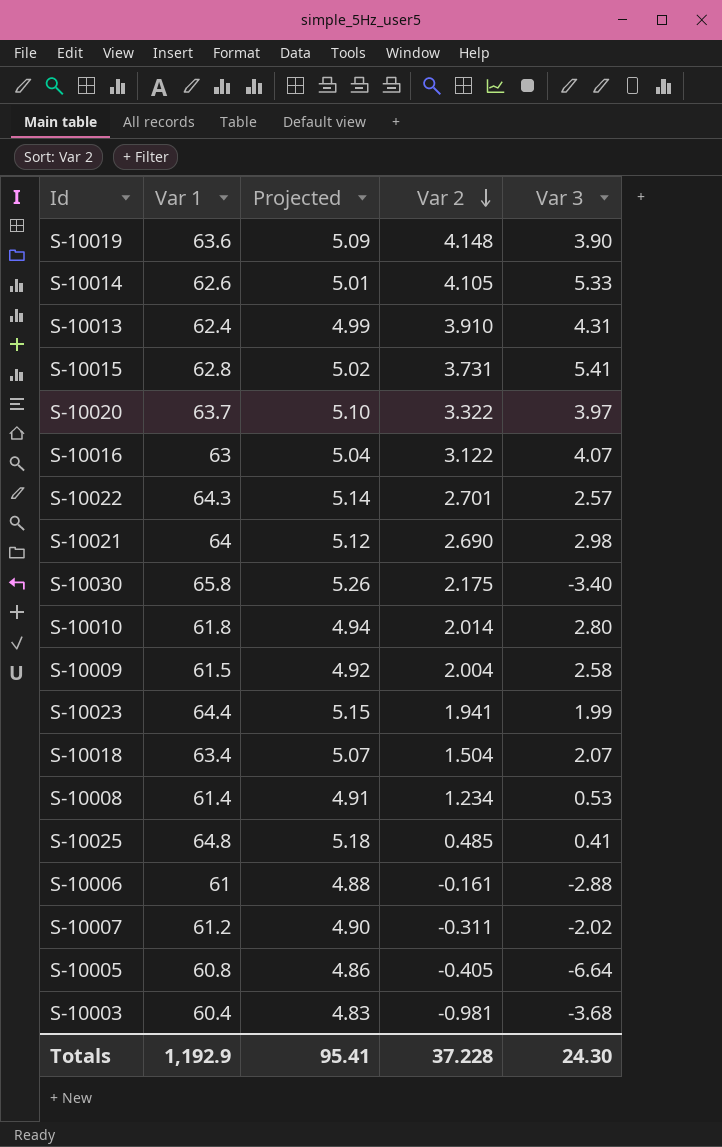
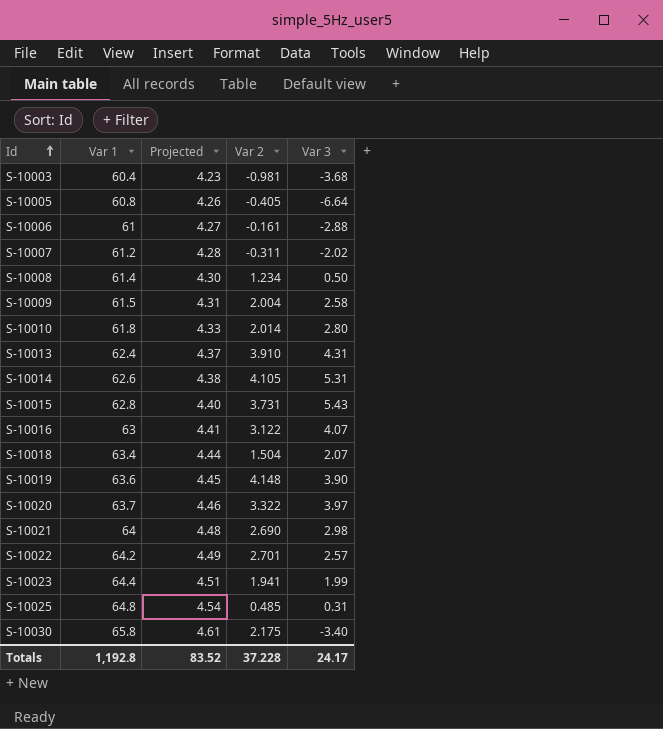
row order: Var 2 descending -> Id ascending
column Projected | formula: [Var 1] * 0.08 -> [Var 1] * 0.07
S-10008 | Var 3: 0.53 -> 0.50
S-10014 | Var 3: 5.33 -> 5.31
S-10015 | Var 3: 5.41 -> 5.43
S-10022 | Var 1: 64.3 -> 64.2
S-10025 | Var 3: 0.41 -> 0.31
Totals | Var 1: 1,192.9 -> 1,192.8
Totals | Projected: 95.41 -> 83.52
Totals | Var 3: 24.30 -> 24.17

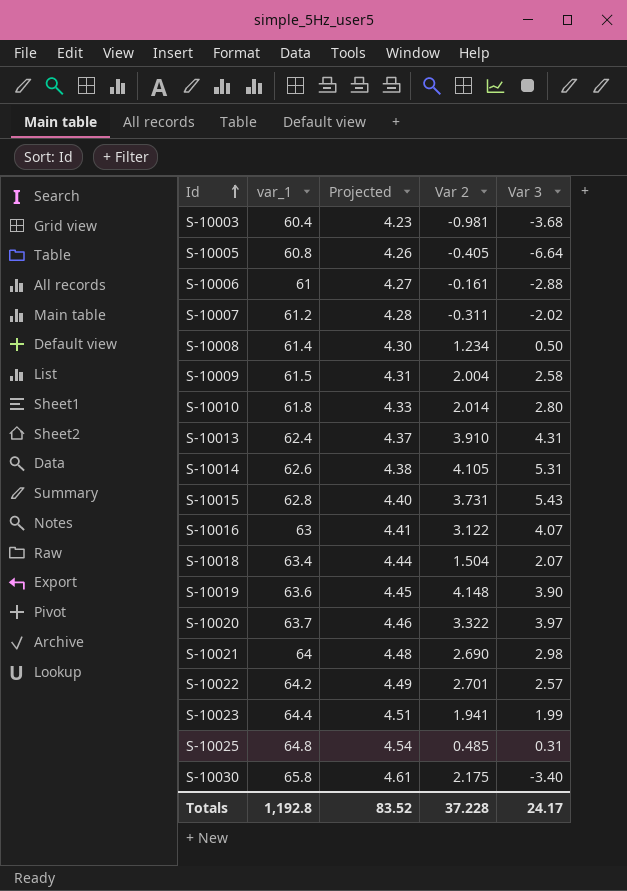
column name: Var 1 -> var_1

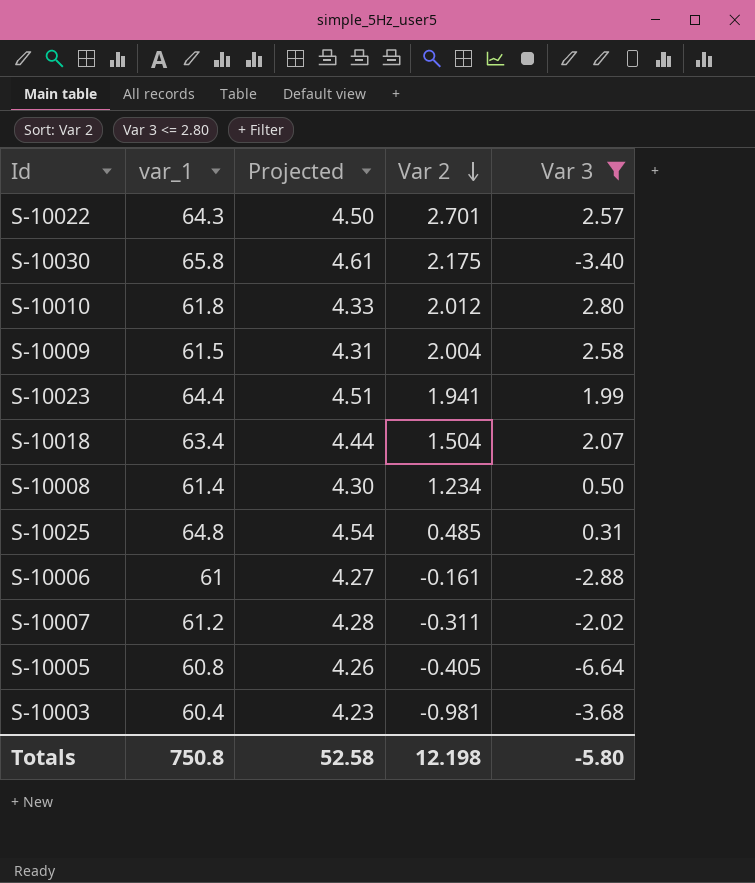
filter: none -> Var 3 <= 2.80
row order: Id ascending -> Var 2 descending
S-10022 | var_1: 64.2 -> 64.3
S-10022 | Projected: 4.49 -> 4.50
S-10010 | Var 2: 2.014 -> 2.012
Totals | var_1: 1,192.8 -> 750.8
Totals | Projected: 83.52 -> 52.58
Totals | Var 2: 37.228 -> 12.198
Totals | Var 3: 24.17 -> -5.80

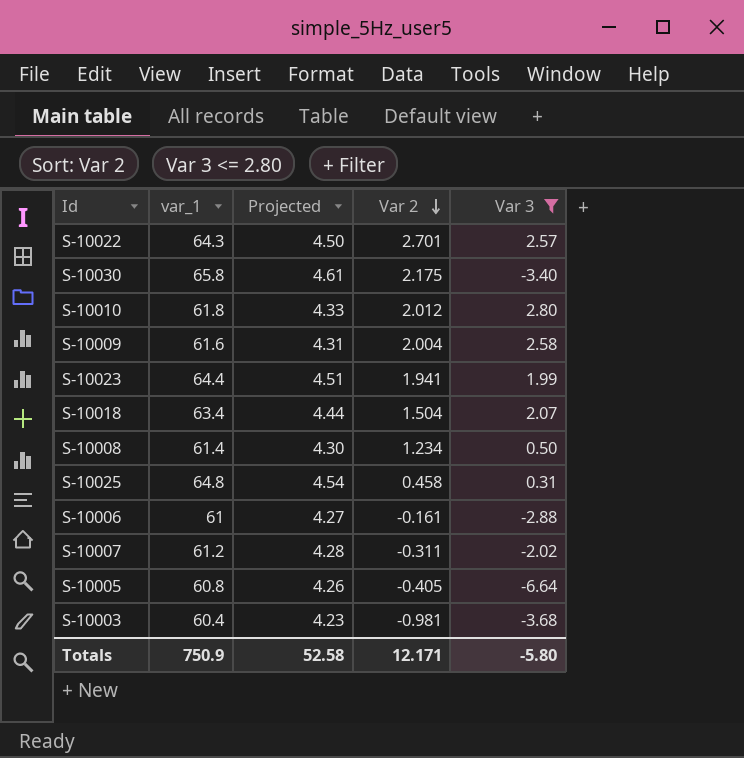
S-10009 | var_1: 61.5 -> 61.6
S-10025 | Var 2: 0.485 -> 0.458
Totals | var_1: 750.8 -> 750.9
Totals | Var 2: 12.198 -> 12.171

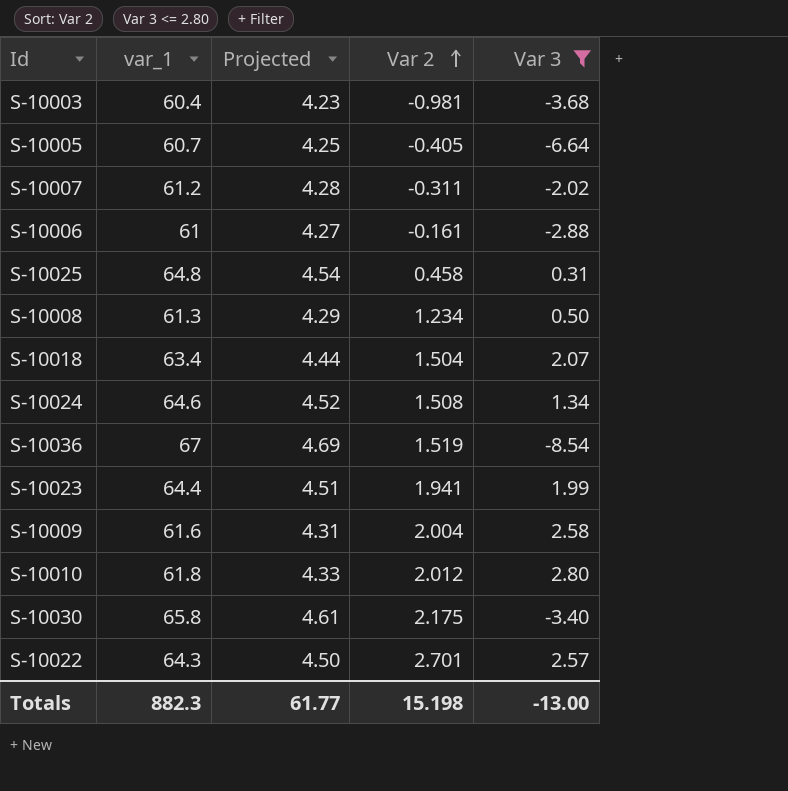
row order: Var 2 descending -> Var 2 ascending
S-10005 | var_1: 60.8 -> 60.7
S-10005 | Projected: 4.26 -> 4.25
S-10008 | var_1: 61.4 -> 61.3
S-10008 | Projected: 4.30 -> 4.29
row S-10024: none -> 64.6 | 4.52 | 1.508 | 1.34
row S-10036: none -> 67 | 4.69 | 1.519 | -8.54
Totals | var_1: 750.9 -> 882.3
Totals | Projected: 52.58 -> 61.77
Totals | Var 2: 12.171 -> 15.198
Totals | Var 3: -5.80 -> -13.00

